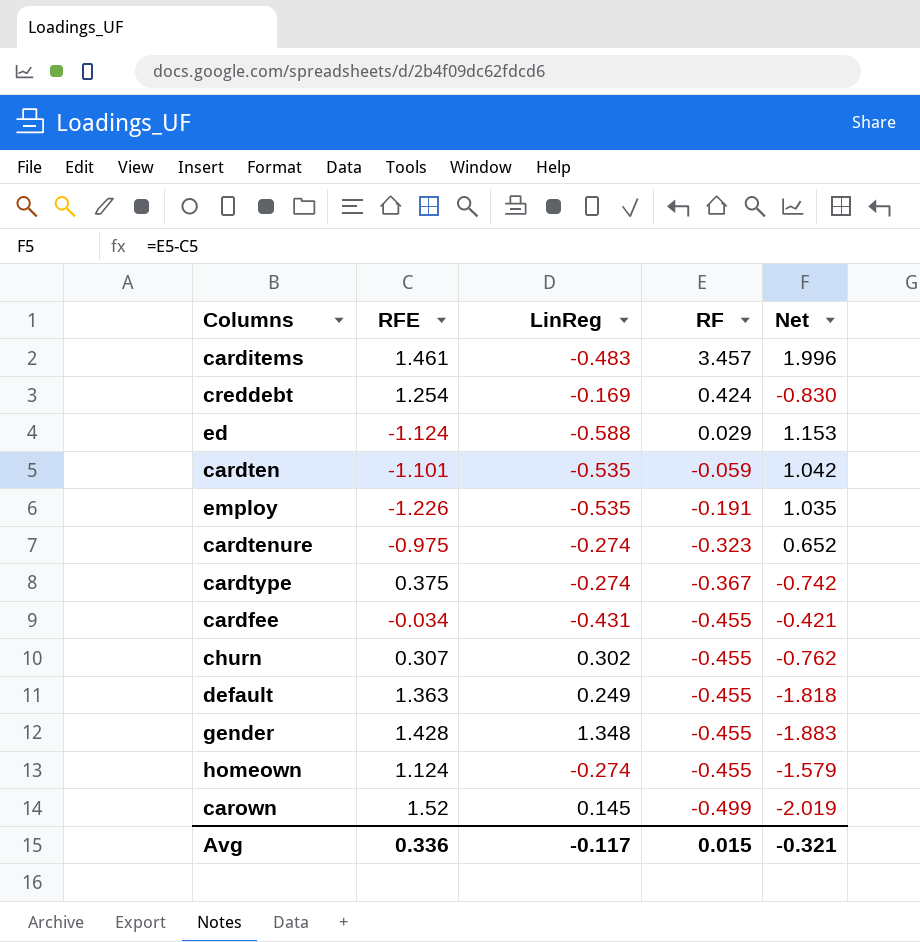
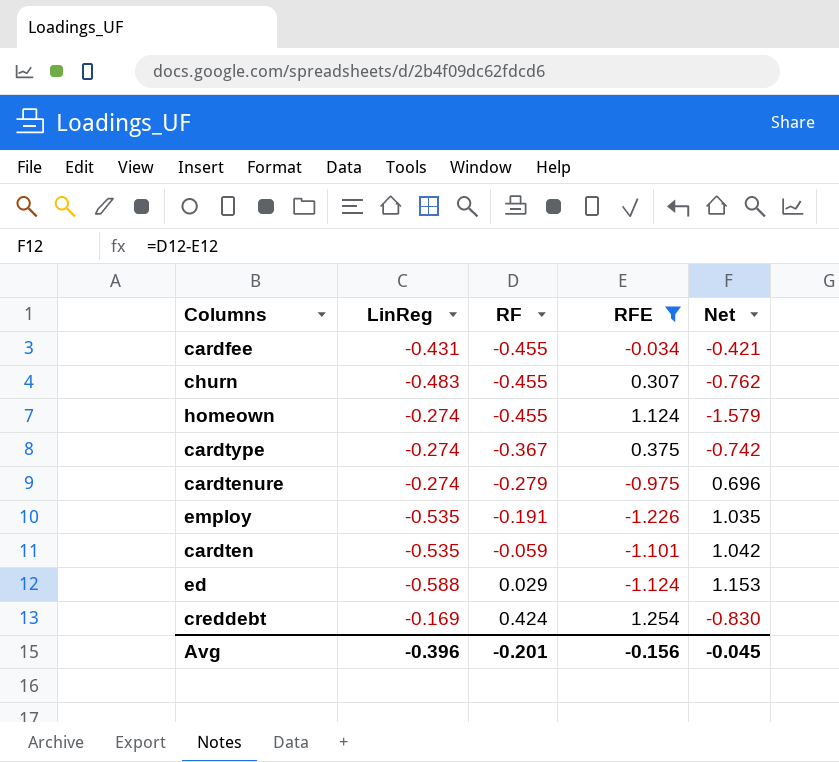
filter: none -> RFE <= 1.254
row order: RF descending -> RF ascending
column RFE | position: 2 -> 4
churn | LinReg: 0.302 -> -0.483
cardtenure | RF: -0.323 -> -0.279
cardtenure | Net: 0.652 -> 0.696
Avg | LinReg: -0.117 -> -0.396
Avg | RF: 0.015 -> -0.201
Avg | RFE: 0.336 -> -0.156
Avg | Net: -0.321 -> -0.045

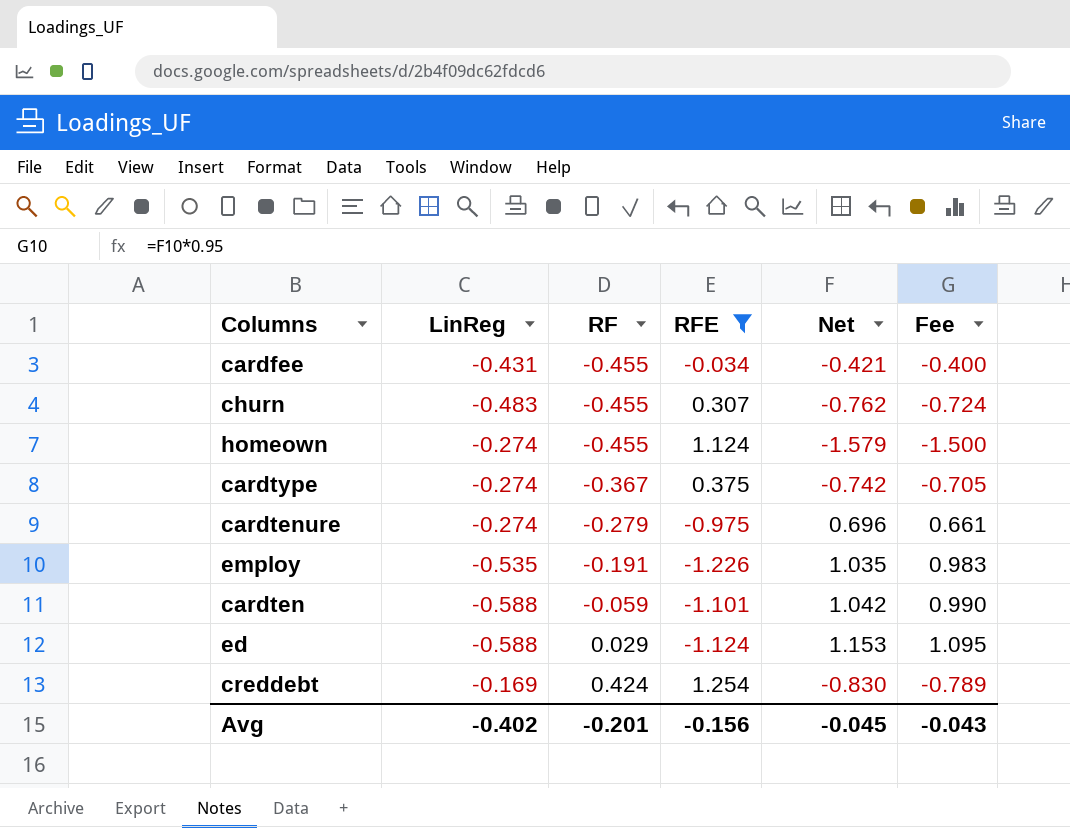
column Fee | formula: none -> [Net] * 0.95
cardten | LinReg: -0.535 -> -0.588
Avg | LinReg: -0.396 -> -0.402

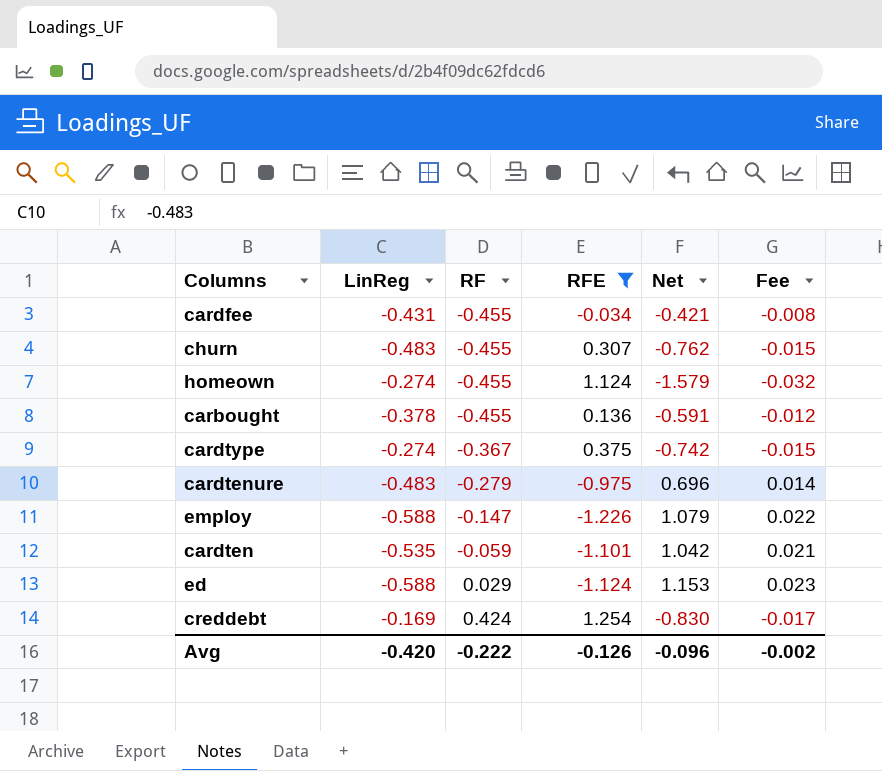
column Fee | formula: [Net] * 0.95 -> [Net] * 0.02
row carbought: none -> -0.378 | -0.455 | 0.136 | -0.591 | -0.012
cardtenure | LinReg: -0.274 -> -0.483
employ | LinReg: -0.535 -> -0.588
employ | RF: -0.191 -> -0.147
employ | Net: 1.035 -> 1.079
cardten | LinReg: -0.588 -> -0.535
Avg | LinReg: -0.402 -> -0.420
Avg | RF: -0.201 -> -0.222
Avg | RFE: -0.156 -> -0.126
Avg | Net: -0.045 -> -0.096
Avg | Fee: -0.043 -> -0.002

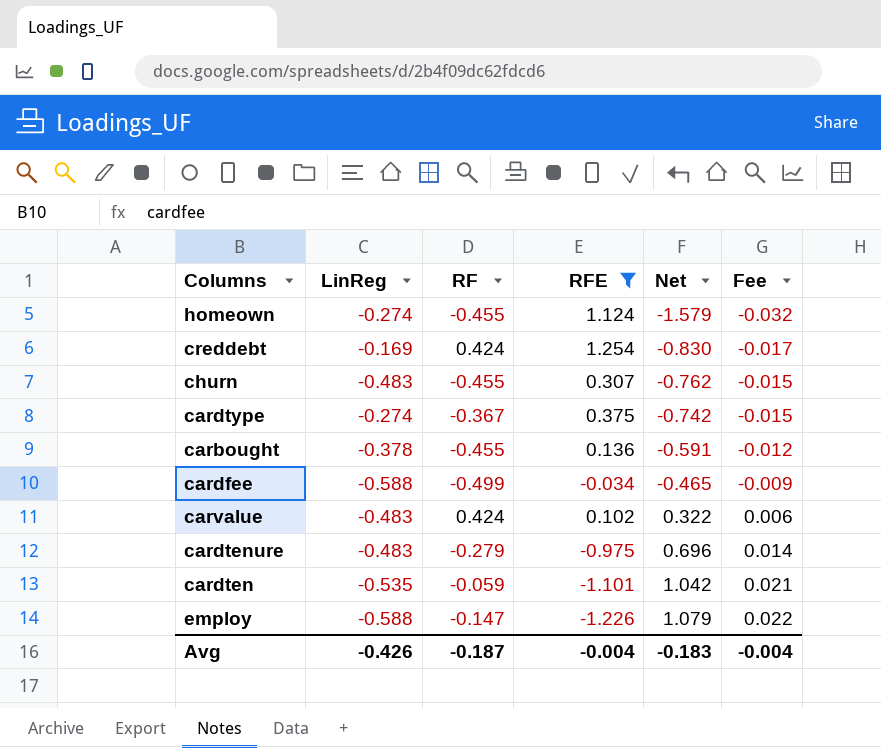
row order: RF ascending -> Net ascending
row ed: -0.588 | 0.029 | -1.124 | 1.153 | 0.023 -> none
cardfee | LinReg: -0.431 -> -0.588
cardfee | RF: -0.455 -> -0.499
cardfee | Net: -0.421 -> -0.465
cardfee | Fee: -0.008 -> -0.009
row carvalue: none -> -0.483 | 0.424 | 0.102 | 0.322 | 0.006
Avg | LinReg: -0.420 -> -0.426
Avg | RF: -0.222 -> -0.187
Avg | RFE: -0.126 -> -0.004
Avg | Net: -0.096 -> -0.183
Avg | Fee: -0.002 -> -0.004

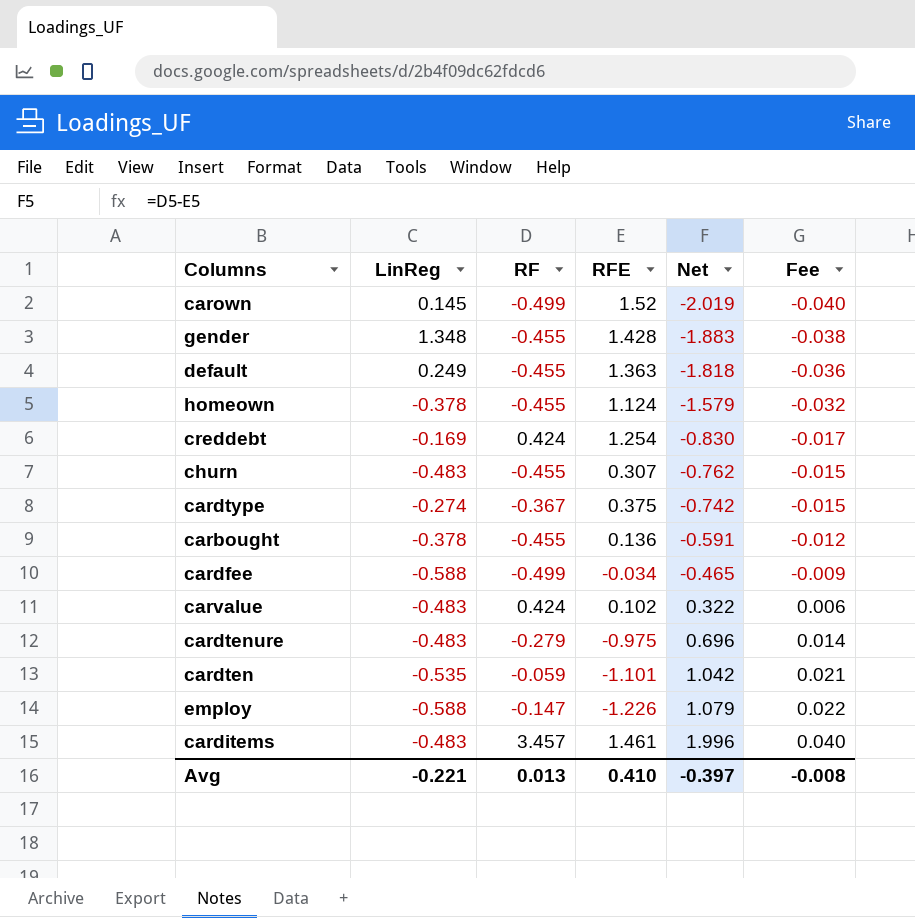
filter: RFE <= 1.254 -> none
homeown | LinReg: -0.274 -> -0.378
Avg | LinReg: -0.426 -> -0.221
Avg | RF: -0.187 -> 0.013
Avg | RFE: -0.004 -> 0.410
Avg | Net: -0.183 -> -0.397
Avg | Fee: -0.004 -> -0.008

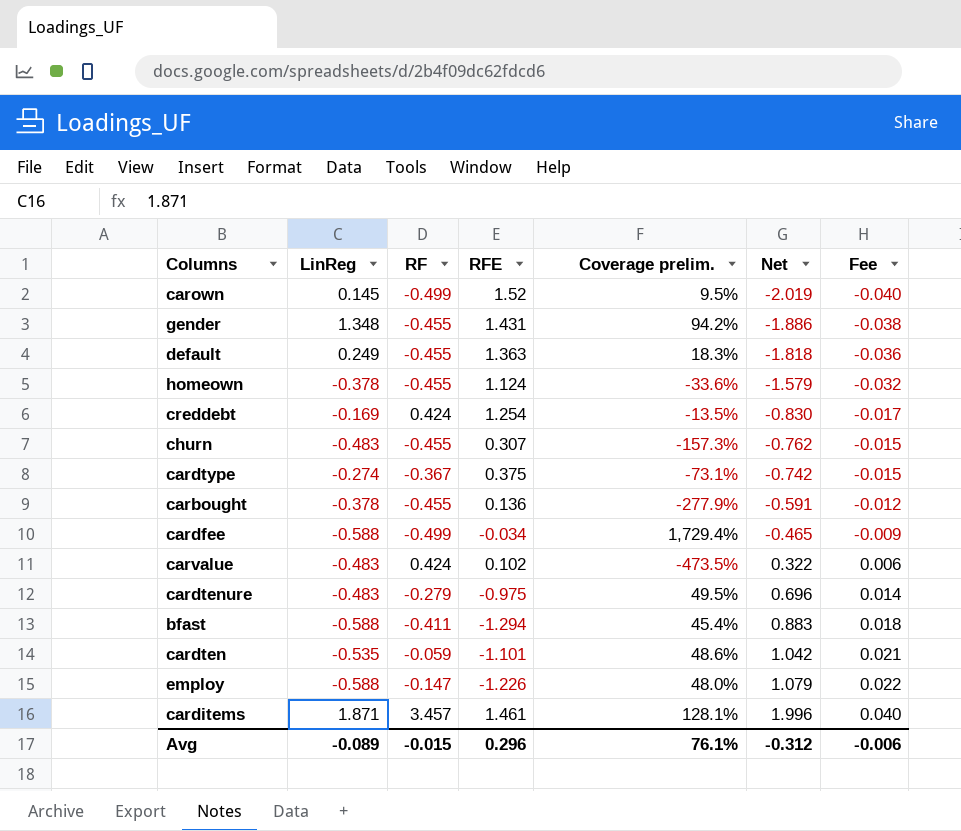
column Coverage prelim. | formula: none -> [LinReg] / [RFE]
gender | RFE: 1.428 -> 1.431
gender | Net: -1.883 -> -1.886
row bfast: none -> -0.588 | -0.411 | -1.294 | 45.4% | 0.883 | 0.018
carditems | LinReg: -0.483 -> 1.871
Avg | LinReg: -0.221 -> -0.089
Avg | RF: 0.013 -> -0.015
Avg | RFE: 0.410 -> 0.296
Avg | Net: -0.397 -> -0.312
Avg | Fee: -0.008 -> -0.006

